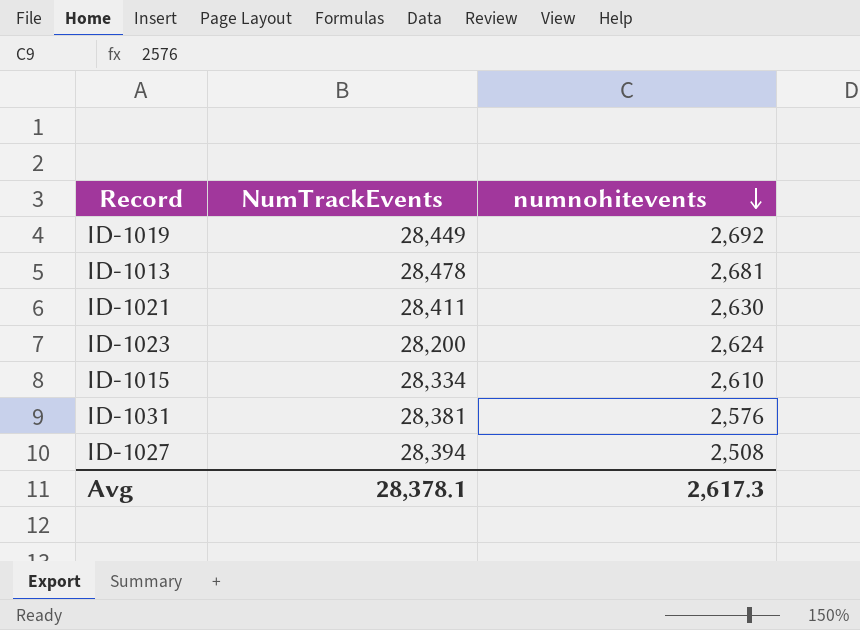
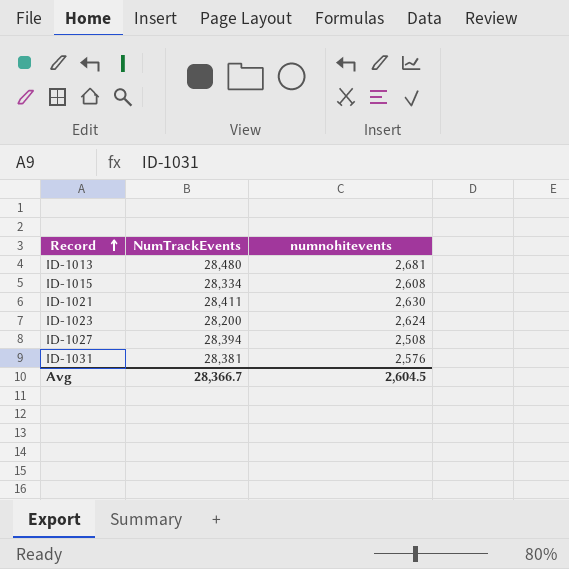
row order: numnohitevents descending -> Record ascending
row ID-1019: 28,449 | 2,692 -> none
ID-1013 | NumTrackEvents: 28,478 -> 28,480
ID-1015 | numnohitevents: 2,610 -> 2,608
Avg | NumTrackEvents: 28,378.1 -> 28,366.7
Avg | numnohitevents: 2,617.3 -> 2,604.5

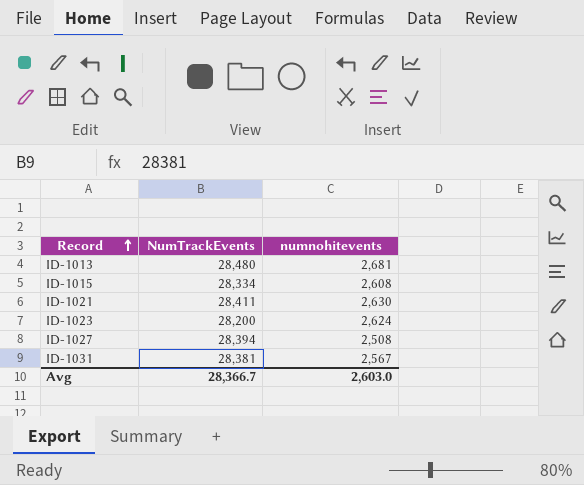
ID-1031 | numnohitevents: 2,576 -> 2,567
Avg | numnohitevents: 2,604.5 -> 2,603.0

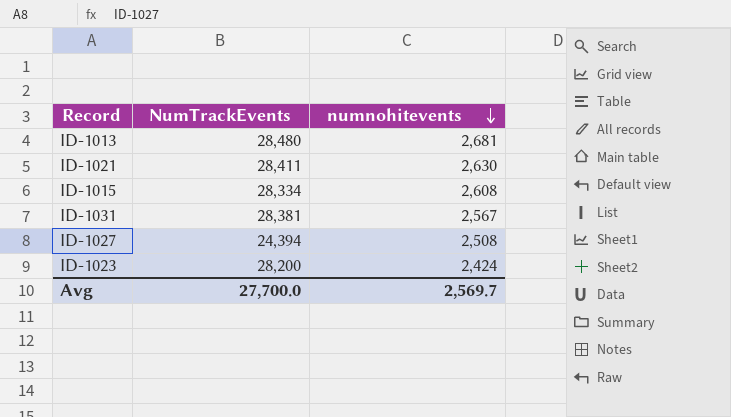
row order: Record ascending -> numnohitevents descending
ID-1027 | NumTrackEvents: 28,394 -> 24,394
ID-1023 | numnohitevents: 2,624 -> 2,424
Avg | NumTrackEvents: 28,366.7 -> 27,700.0
Avg | numnohitevents: 2,603.0 -> 2,569.7

